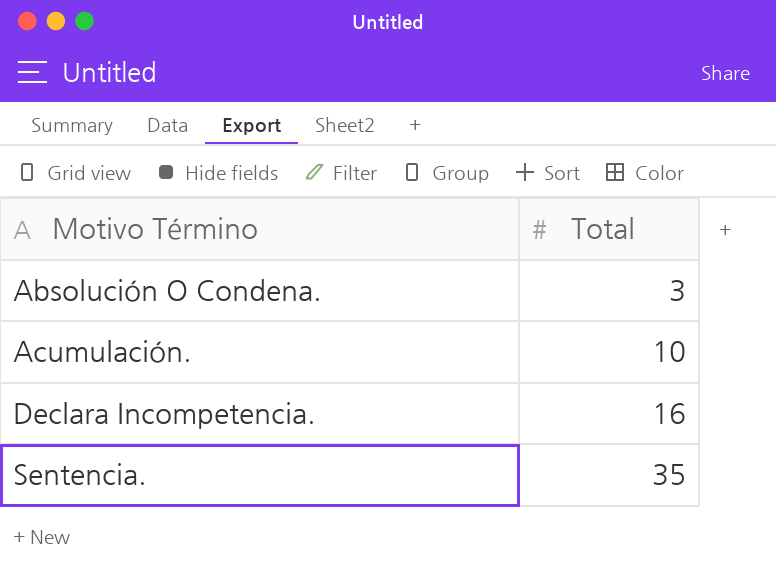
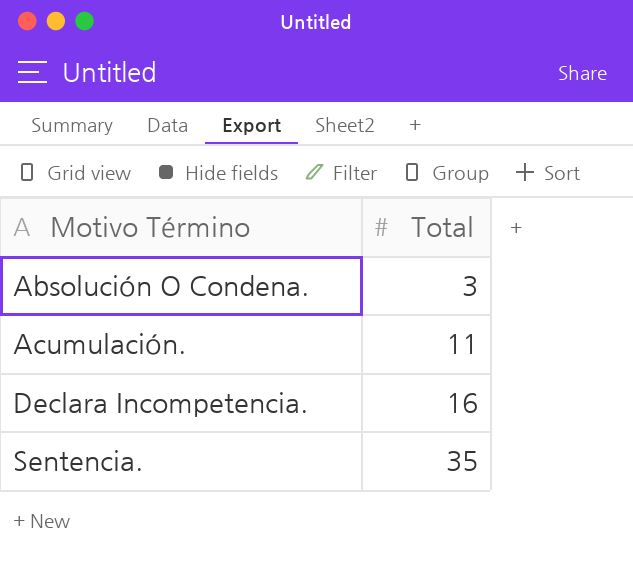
Acumulación. | Total: 10 -> 11

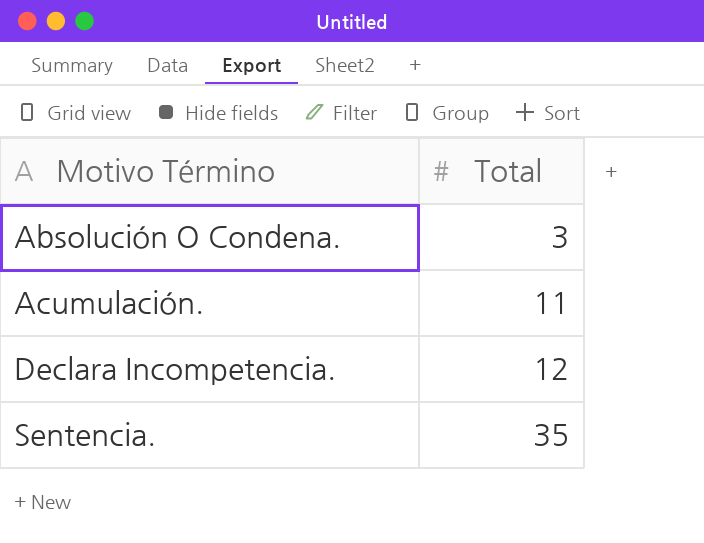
Declara Incompetencia. | Total: 16 -> 12

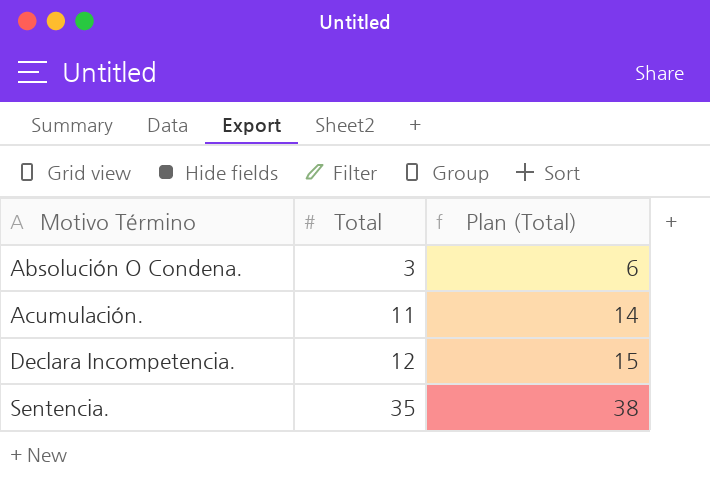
column Plan (Total) | formula: none -> [Total] + 3

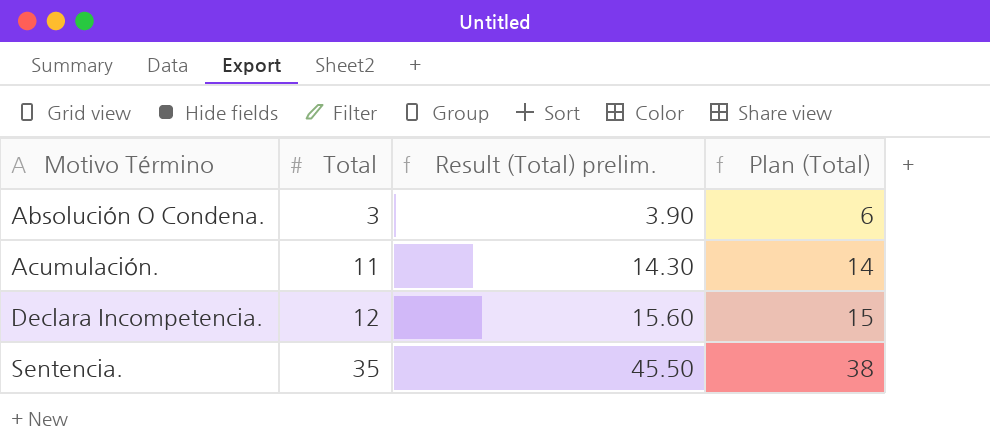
column Result (Total) prelim. | formula: none -> [Total] * 1.3

